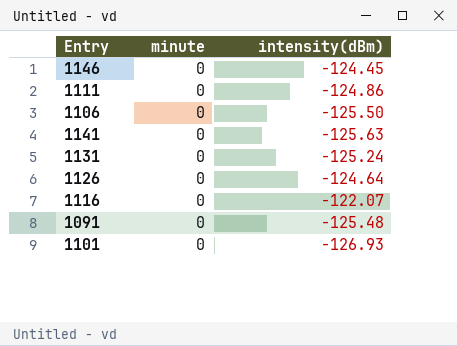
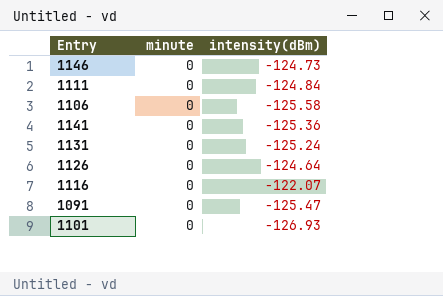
1146 | intensity(dBm): -124.45 -> -124.73
1111 | intensity(dBm): -124.86 -> -124.84
1106 | intensity(dBm): -125.50 -> -125.58
1141 | intensity(dBm): -125.63 -> -125.36
1091 | intensity(dBm): -125.48 -> -125.47

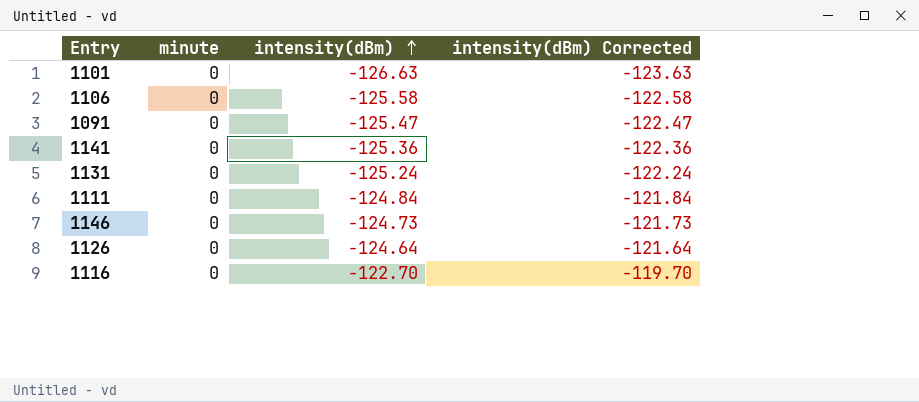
row order: none -> intensity(dBm) ascending
column intensity(dBm) Corrected | formula: none -> [intensity(dBm)] + 3
1101 | intensity(dBm): -126.93 -> -126.63
1116 | intensity(dBm): -122.07 -> -122.70

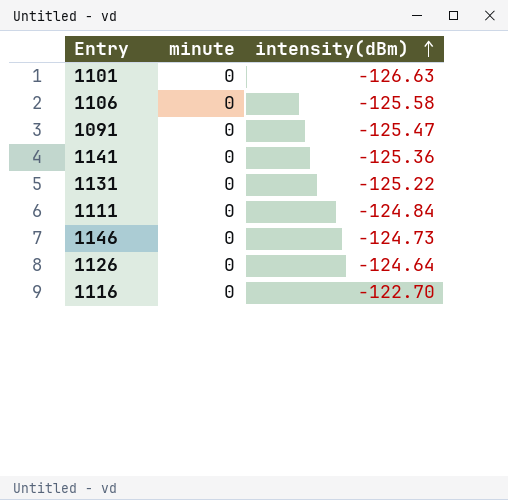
column intensity(dBm) Corrected | formula: [intensity(dBm)] + 3 -> none
1131 | intensity(dBm): -125.24 -> -125.22

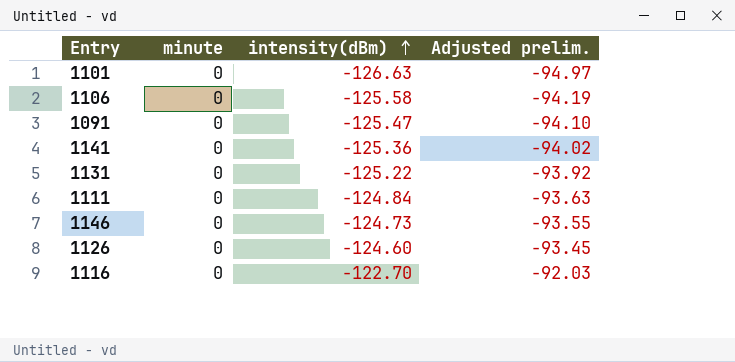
column Adjusted prelim. | formula: none -> [intensity(dBm)] * 0.75
1126 | intensity(dBm): -124.64 -> -124.60

